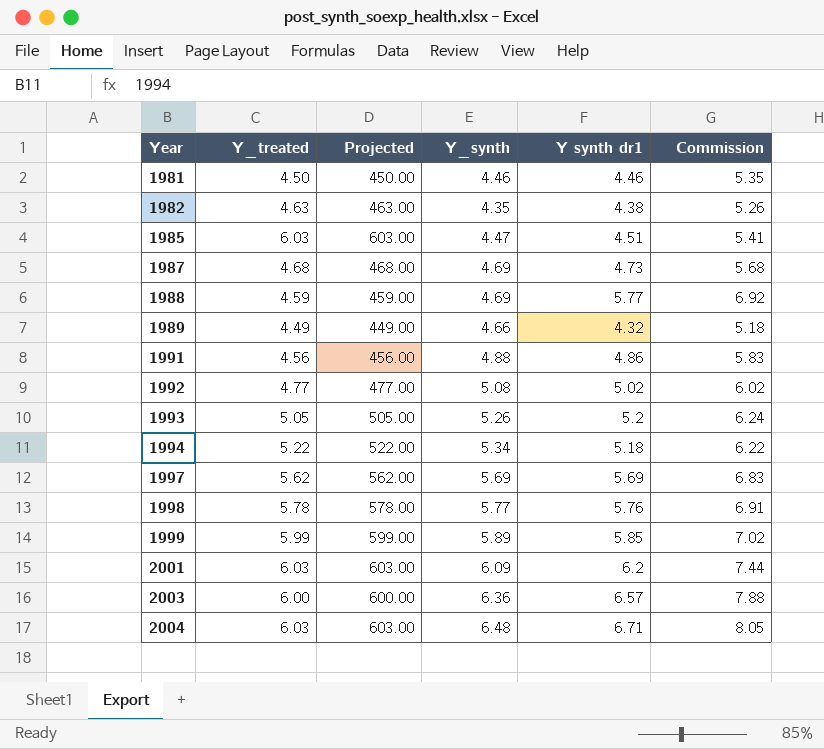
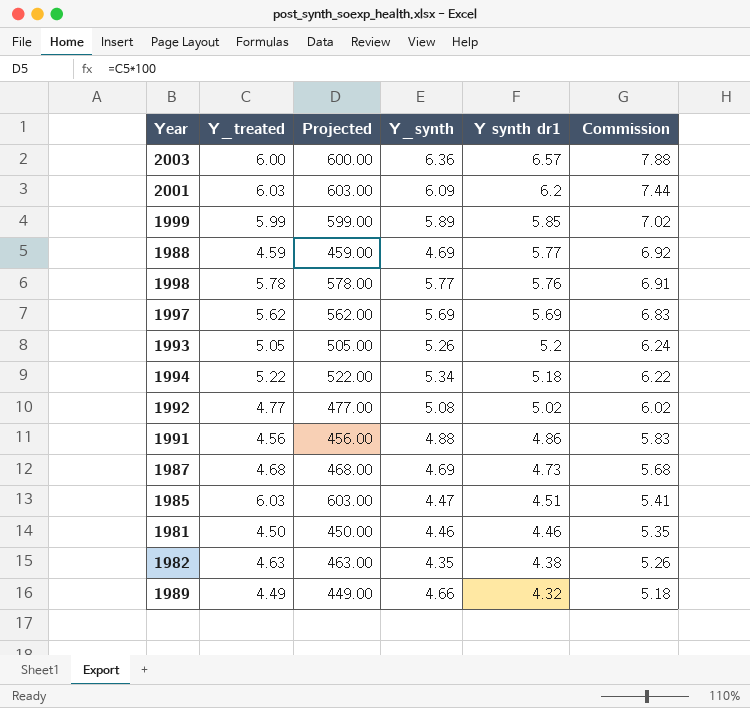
row order: Year ascending -> Y synth dr1 descending
row 2004: 6.03 | 603.00 | 6.48 | 6.71 | 8.05 -> none

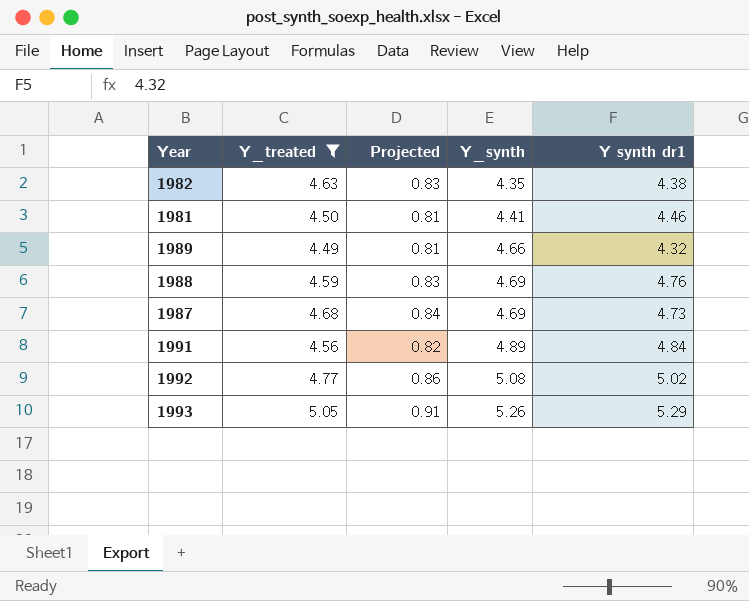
filter: none -> Y_treated <= 5.05
row order: Y synth dr1 descending -> Y_synth ascending
column Commission | formula: [Y synth dr1] * 1.2 -> none
column Projected | formula: [Y_treated] * 100 -> [Y_treated] * 0.18
1981 | Y_synth: 4.46 -> 4.41
1988 | Y synth dr1: 5.77 -> 4.76
1991 | Y_synth: 4.88 -> 4.89
1991 | Y synth dr1: 4.86 -> 4.84
1993 | Y synth dr1: 5.2 -> 5.29

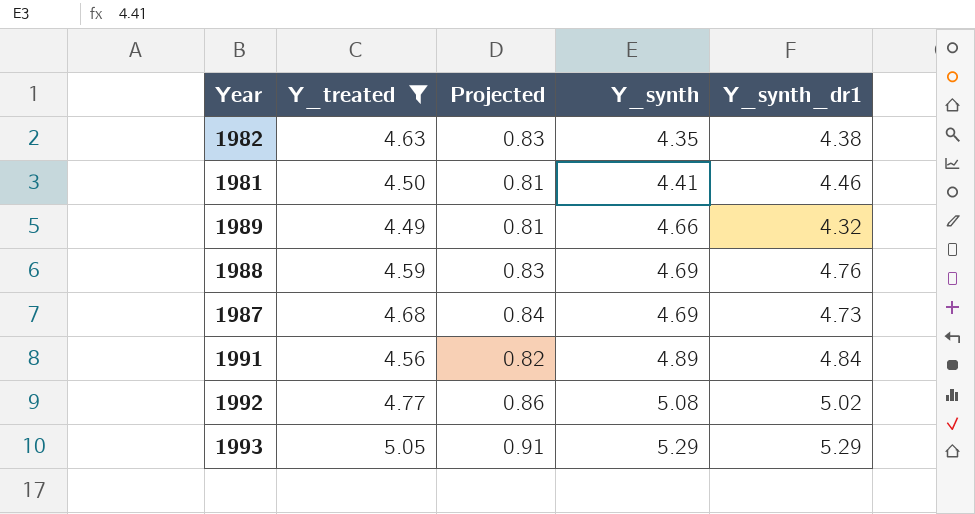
column name: Y synth dr1 -> Y_synth_dr1
1993 | Y_synth: 5.26 -> 5.29

